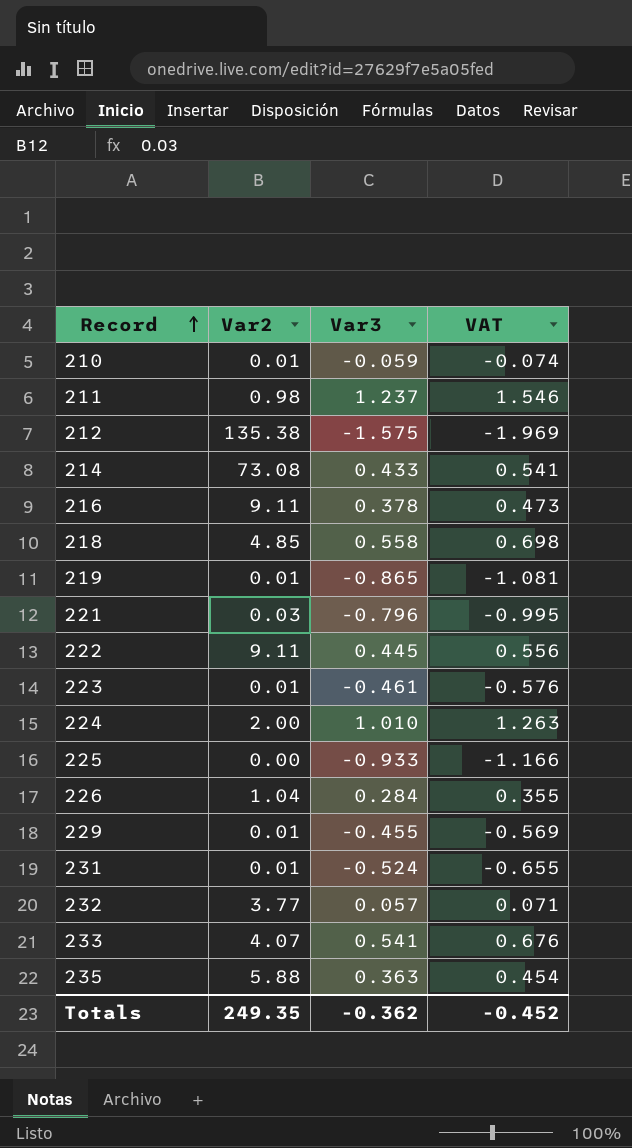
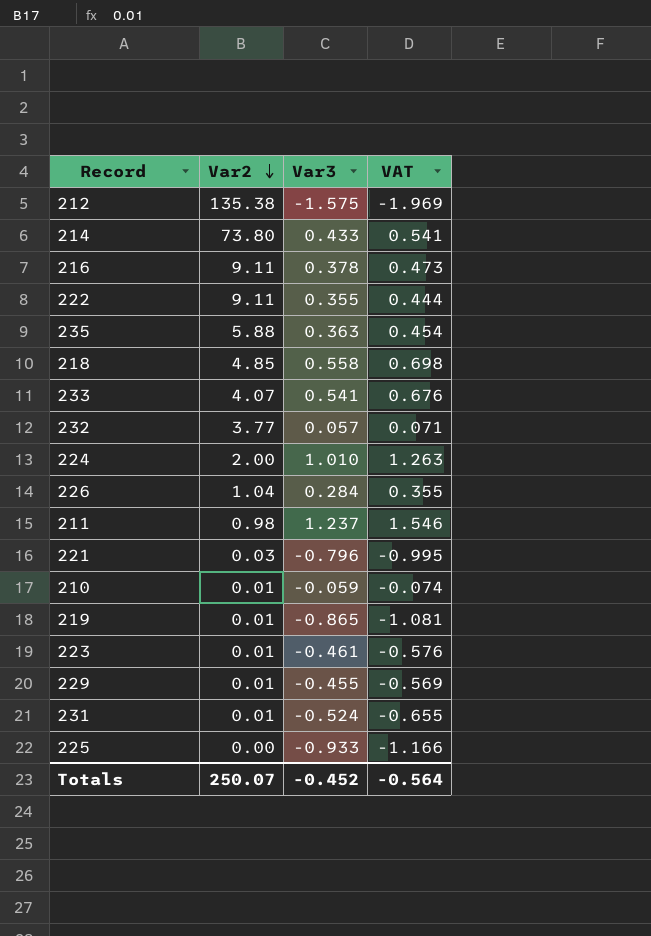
row order: Record ascending -> Var2 descending
214 | Var2: 73.08 -> 73.80
222 | Var3: 0.445 -> 0.355
222 | VAT: 0.556 -> 0.444
Totals | Var2: 249.35 -> 250.07
Totals | Var3: -0.362 -> -0.452
Totals | VAT: -0.452 -> -0.564

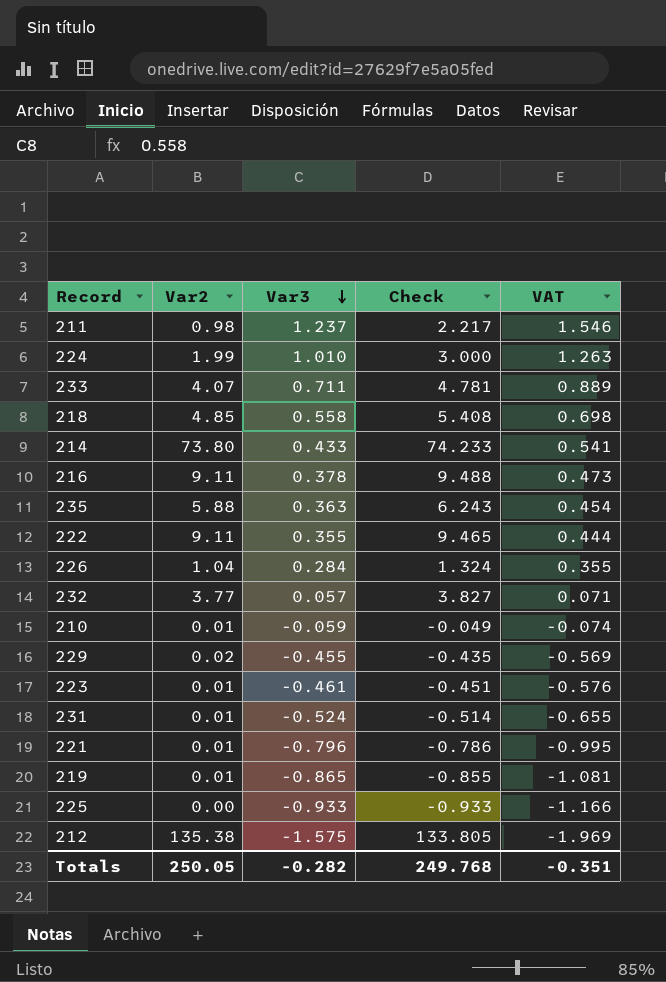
row order: Var2 descending -> Var3 descending
column Check | formula: none -> [Var2] + [Var3]
224 | Var2: 2.00 -> 1.99
233 | Var3: 0.541 -> 0.711
233 | VAT: 0.676 -> 0.889
229 | Var2: 0.01 -> 0.02
221 | Var2: 0.03 -> 0.01
Totals | Var2: 250.07 -> 250.05
Totals | Var3: -0.452 -> -0.282
Totals | VAT: -0.564 -> -0.351

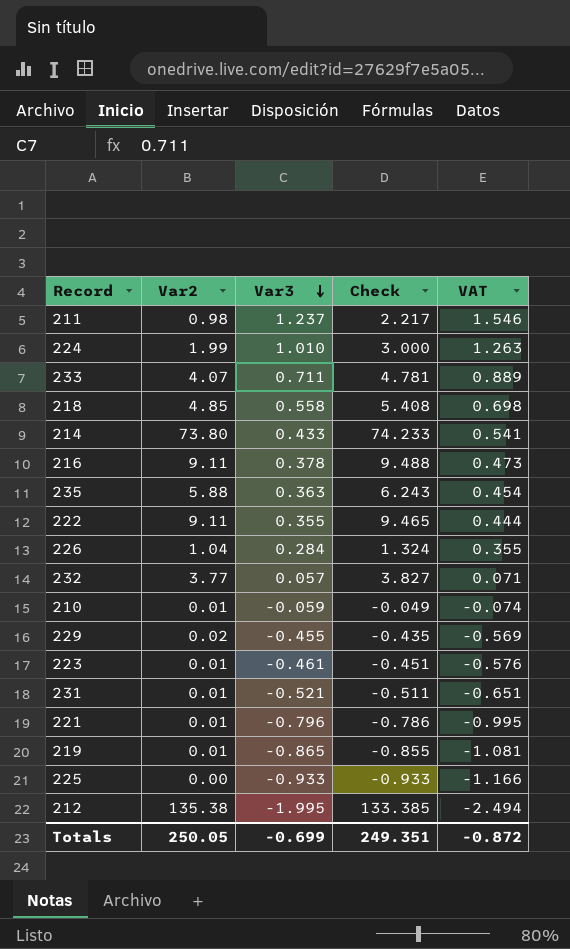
231 | Var3: -0.524 -> -0.521
231 | Check: -0.514 -> -0.511
231 | VAT: -0.655 -> -0.651
212 | Var3: -1.575 -> -1.995
212 | Check: 133.805 -> 133.385
212 | VAT: -1.969 -> -2.494
Totals | Var3: -0.282 -> -0.699
Totals | Check: 249.768 -> 249.351
Totals | VAT: -0.351 -> -0.872

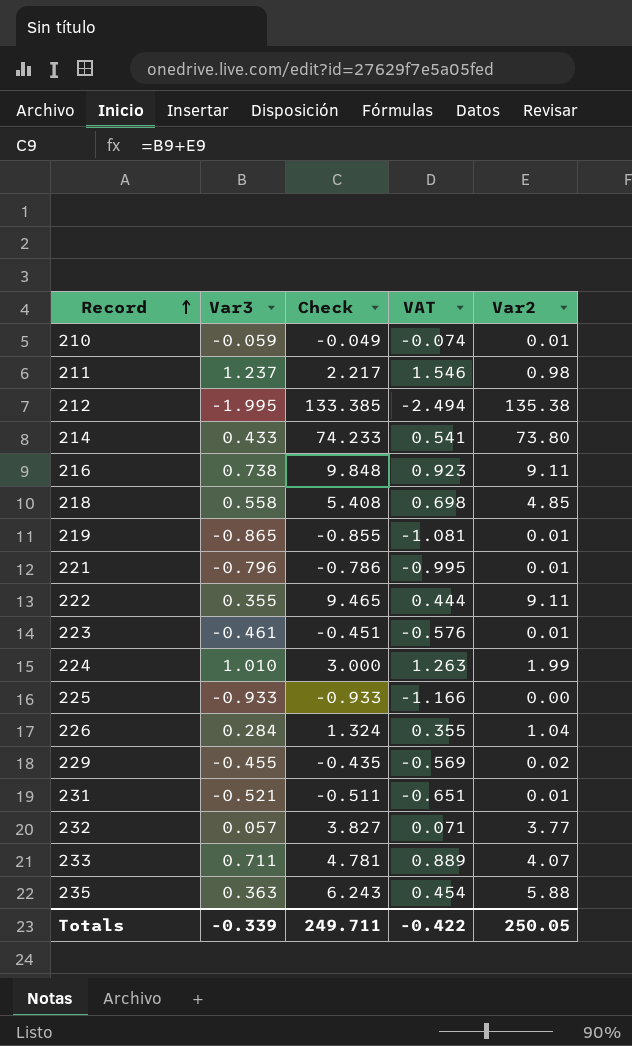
row order: Var3 descending -> Record ascending
column Var2 | position: 2 -> 5
216 | Var3: 0.378 -> 0.738
216 | Check: 9.488 -> 9.848
216 | VAT: 0.473 -> 0.923
Totals | Var3: -0.699 -> -0.339
Totals | Check: 249.351 -> 249.711
Totals | VAT: -0.872 -> -0.422

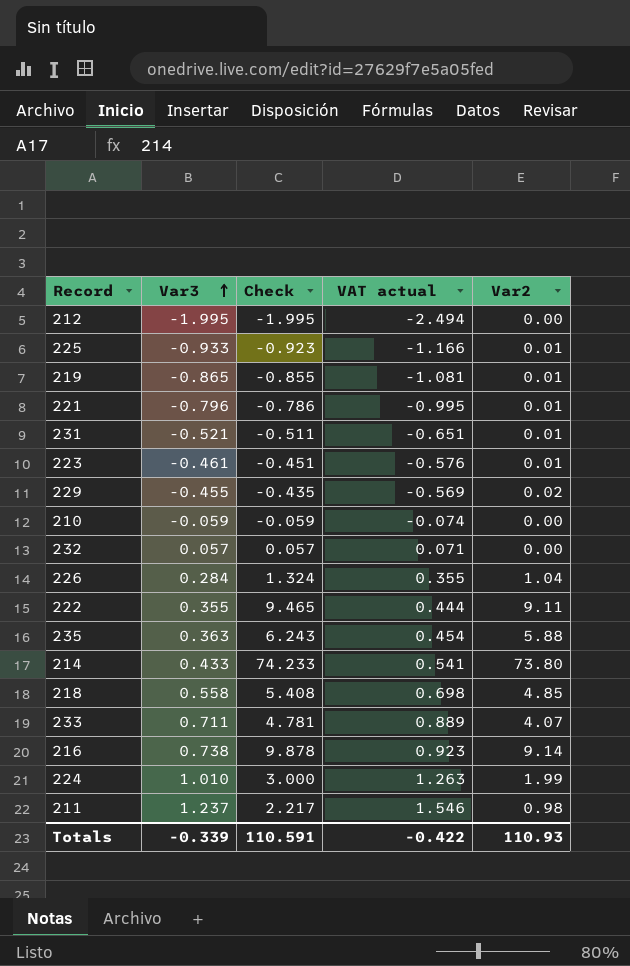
row order: Record ascending -> Var3 ascending
column name: VAT -> VAT actual
212 | Check: 133.385 -> -1.995
212 | Var2: 135.38 -> 0.00
225 | Check: -0.933 -> -0.923
225 | Var2: 0.00 -> 0.01
210 | Check: -0.049 -> -0.059
210 | Var2: 0.01 -> 0.00
232 | Check: 3.827 -> 0.057
232 | Var2: 3.77 -> 0.00
216 | Check: 9.848 -> 9.878
216 | Var2: 9.11 -> 9.14
Totals | Check: 249.711 -> 110.591
Totals | Var2: 250.05 -> 110.93

